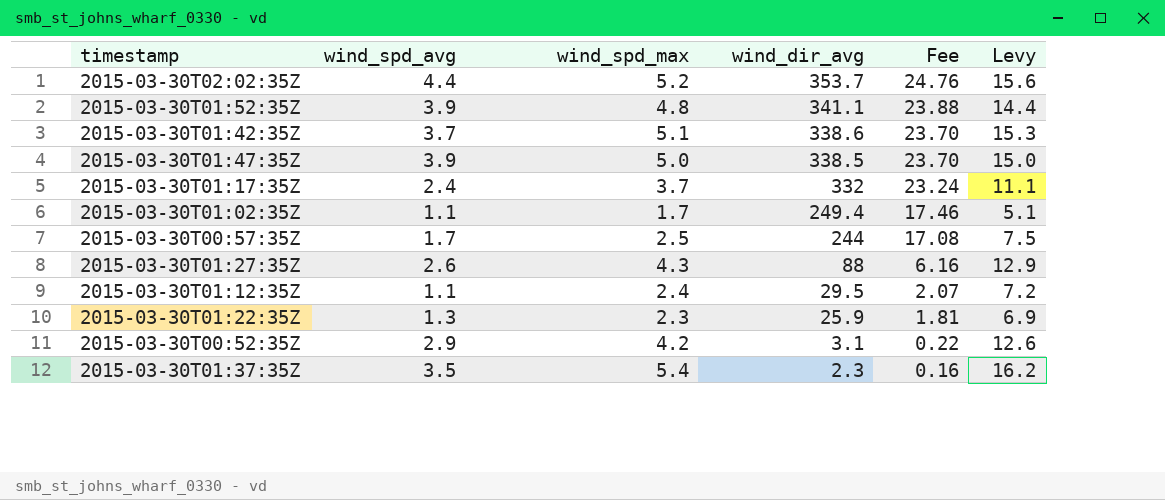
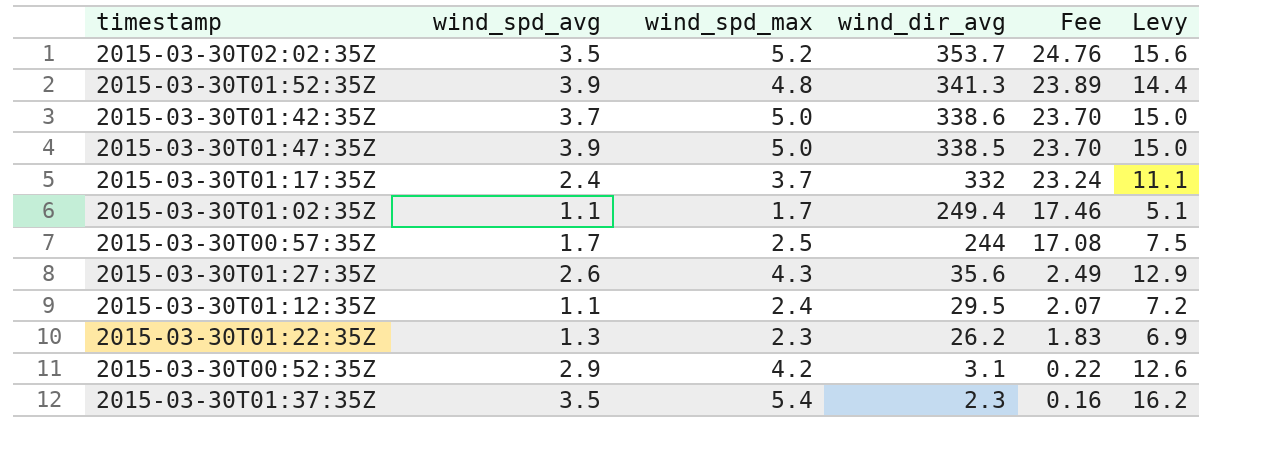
2015-03-30T02:02:35Z | wind_spd_avg: 4.4 -> 3.5
2015-03-30T01:52:35Z | wind_dir_avg: 341.1 -> 341.3
2015-03-30T01:52:35Z | Fee: 23.88 -> 23.89
2015-03-30T01:42:35Z | wind_spd_max: 5.1 -> 5.0
2015-03-30T01:42:35Z | Levy: 15.3 -> 15.0
2015-03-30T01:27:35Z | wind_dir_avg: 88 -> 35.6
2015-03-30T01:27:35Z | Fee: 6.16 -> 2.49
2015-03-30T01:22:35Z | wind_dir_avg: 25.9 -> 26.2
2015-03-30T01:22:35Z | Fee: 1.81 -> 1.83

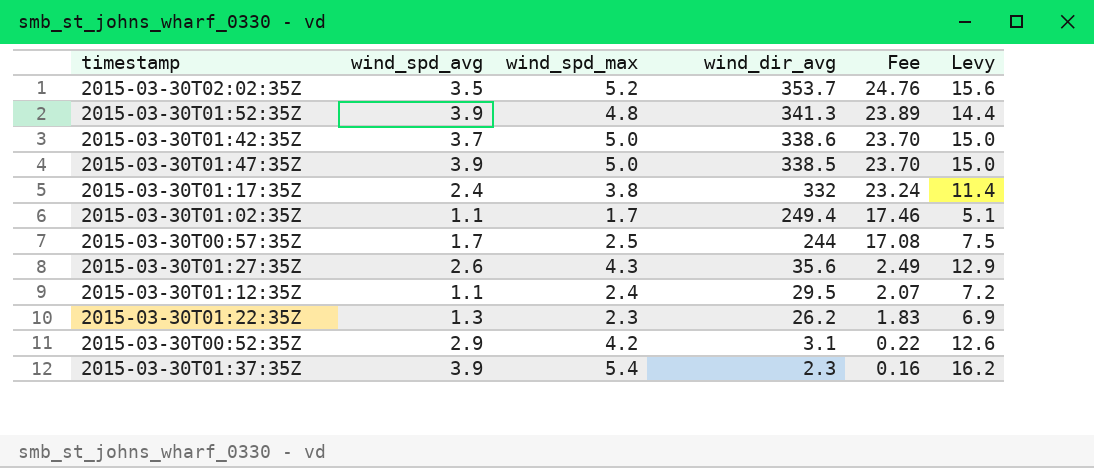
2015-03-30T01:17:35Z | wind_spd_max: 3.7 -> 3.8
2015-03-30T01:17:35Z | Levy: 11.1 -> 11.4
2015-03-30T01:37:35Z | wind_spd_avg: 3.5 -> 3.9

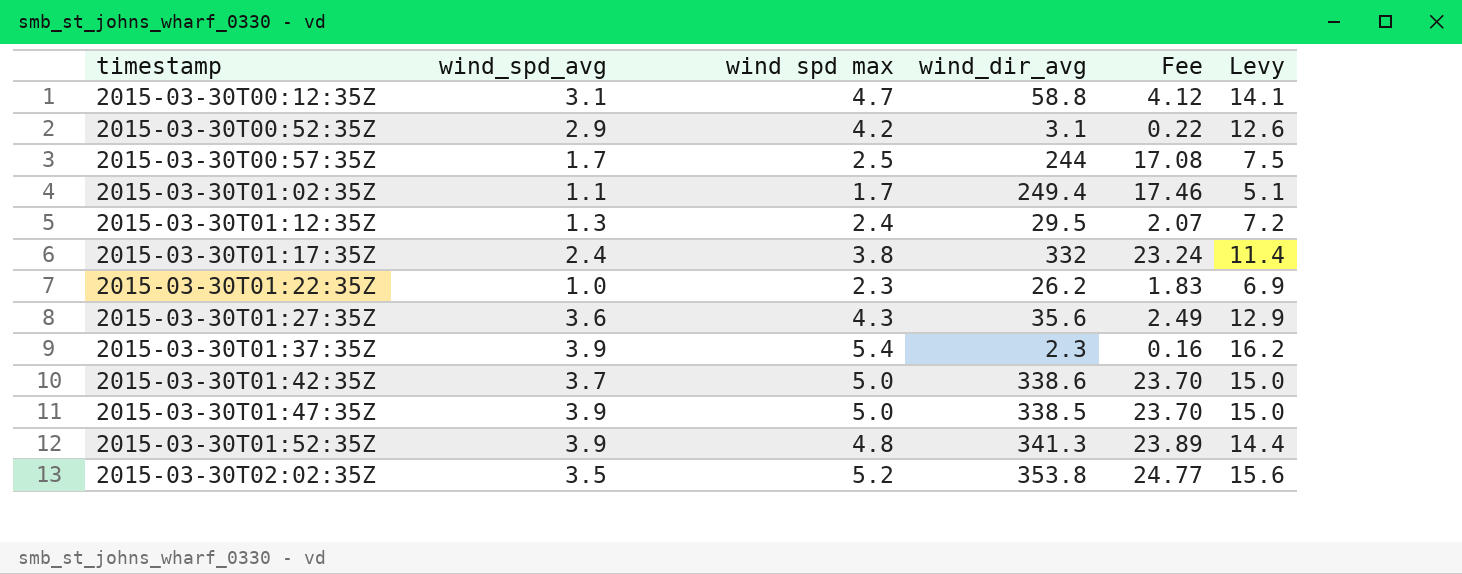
row order: wind_dir_avg descending -> timestamp ascending
column name: wind_spd_max -> wind spd max
row 2015-03-30T00:12:35Z: none -> 3.1 | 4.7 | 58.8 | 4.12 | 14.1
2015-03-30T01:12:35Z | wind_spd_avg: 1.1 -> 1.3
2015-03-30T01:22:35Z | wind_spd_avg: 1.3 -> 1.0
2015-03-30T01:27:35Z | wind_spd_avg: 2.6 -> 3.6
2015-03-30T02:02:35Z | wind_dir_avg: 353.7 -> 353.8
2015-03-30T02:02:35Z | Fee: 24.76 -> 24.77

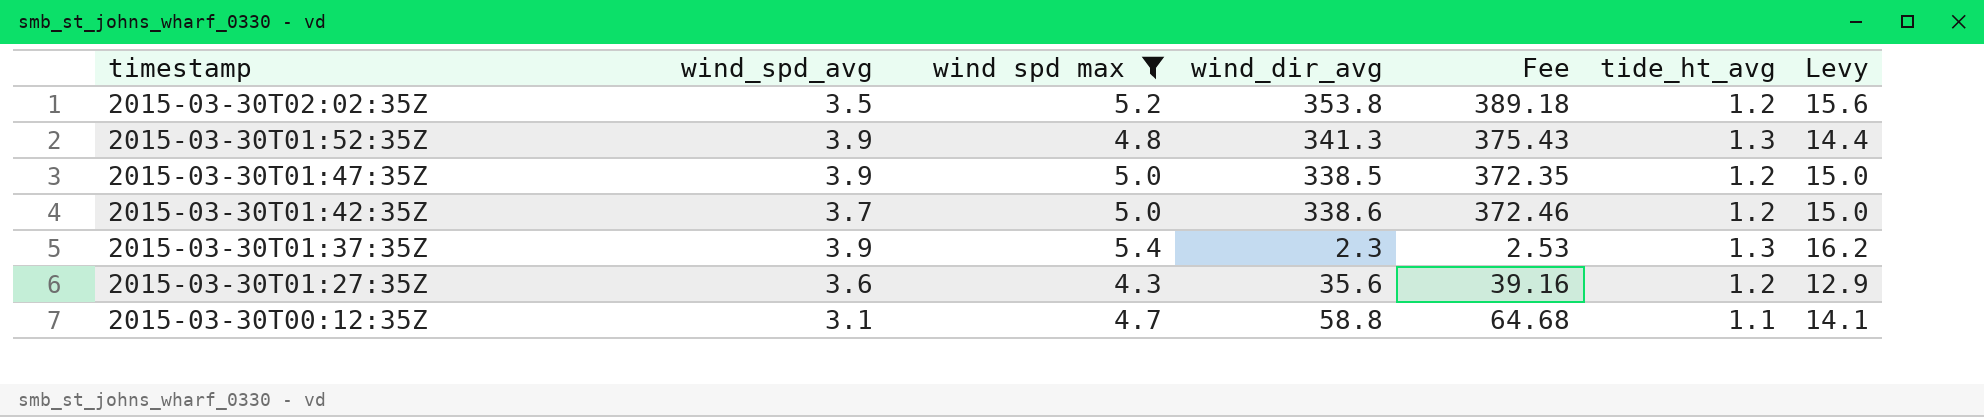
filter: none -> wind spd max >= 4.3
row order: timestamp ascending -> timestamp descending
column Fee | formula: [wind_dir_avg] * 0.07 -> [wind_dir_avg] * 1.1
column tide_ht_avg | position: none -> 6

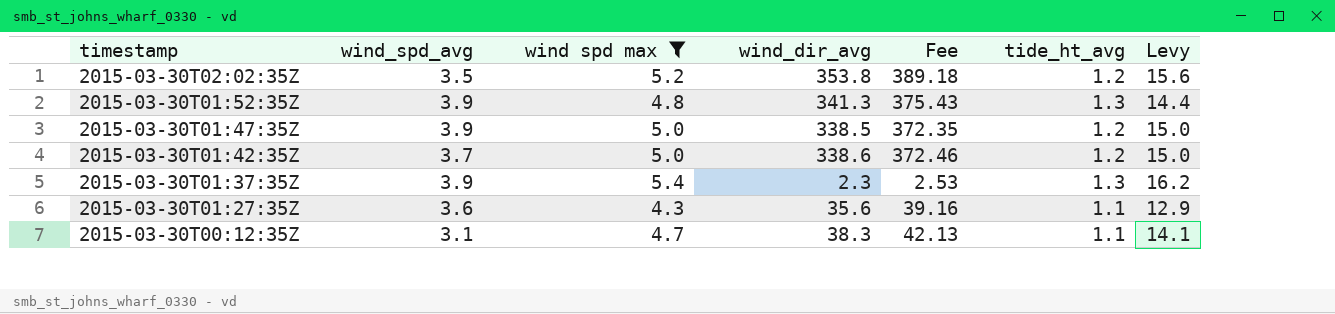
2015-03-30T01:27:35Z | tide_ht_avg: 1.2 -> 1.1
2015-03-30T00:12:35Z | wind_dir_avg: 58.8 -> 38.3
2015-03-30T00:12:35Z | Fee: 64.68 -> 42.13

